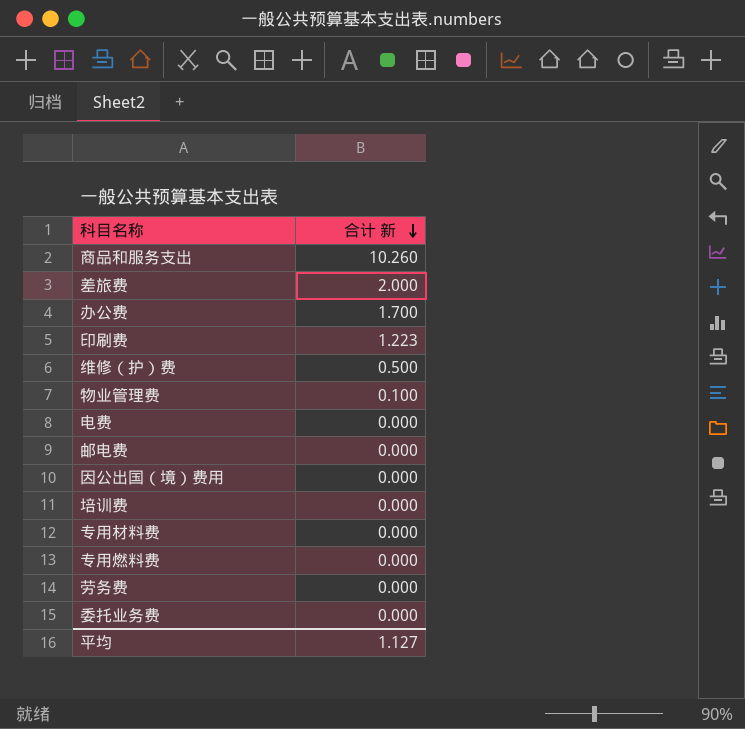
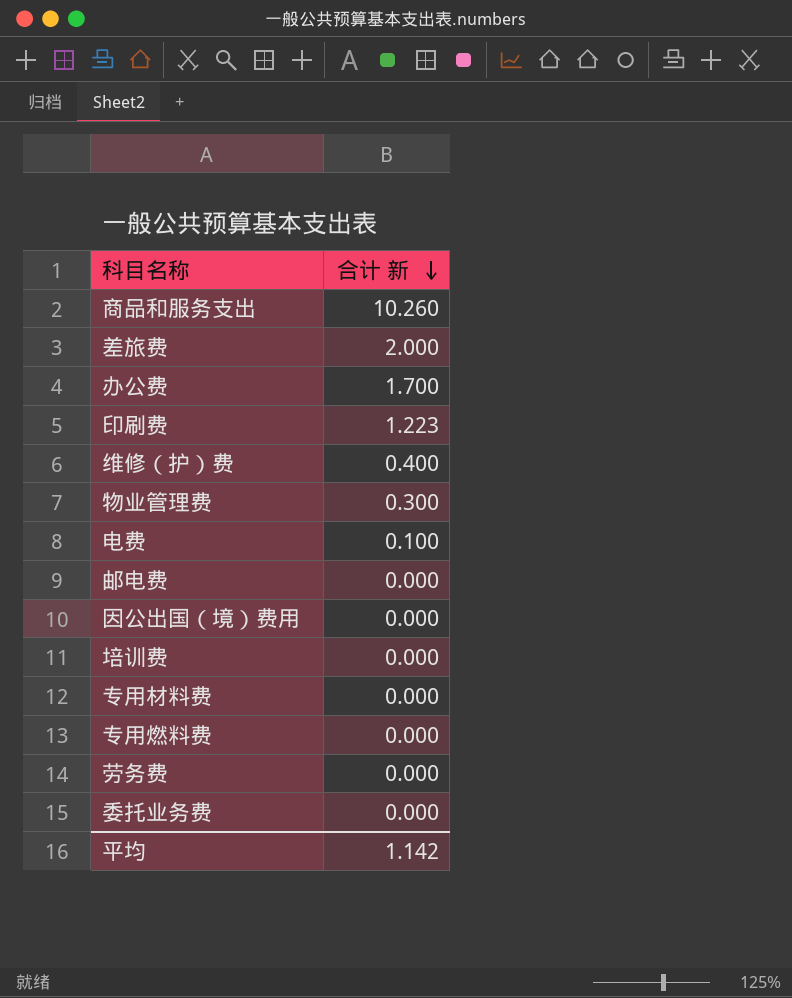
维修（护）费 | 合计 新: 0.500 -> 0.400
物业管理费 | 合计 新: 0.100 -> 0.300
电费 | 合计 新: 0.000 -> 0.100
平均 | 合计 新: 1.127 -> 1.142

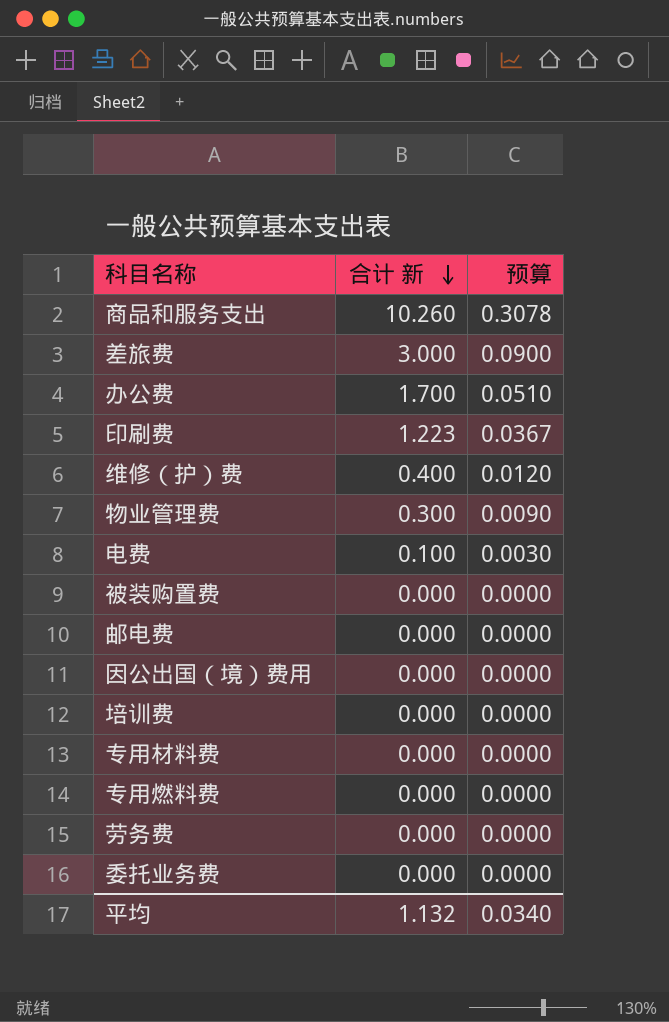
column 预算 | formula: none -> [合计 新] * 0.03
差旅费 | 合计 新: 2.000 -> 3.000
row 被装购置费: none -> 0.000 | 0.0000
平均 | 合计 新: 1.142 -> 1.132

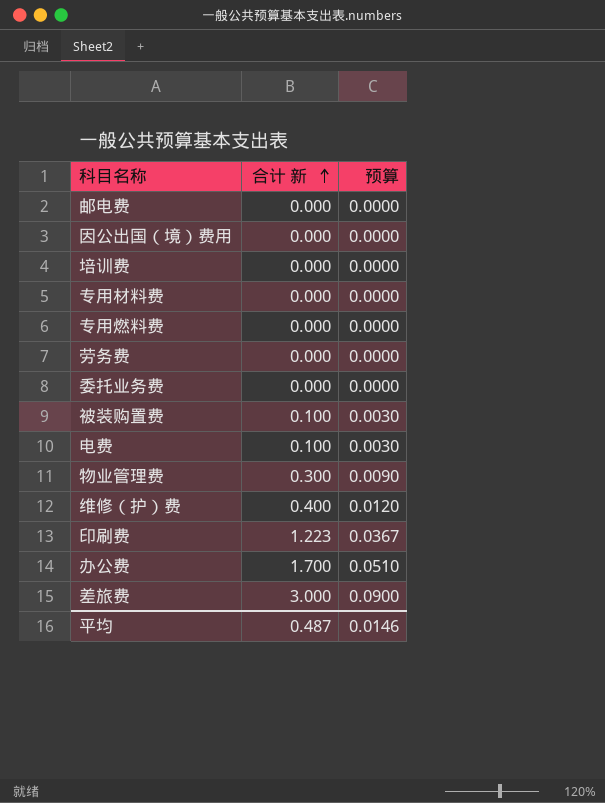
row order: 合计 新 descending -> 合计 新 ascending
row 商品和服务支出: 10.260 | 0.3078 -> none
被装购置费 | 合计 新: 0.000 -> 0.100
被装购置费 | 预算: 0.0000 -> 0.0030
平均 | 合计 新: 1.132 -> 0.487
平均 | 预算: 0.0340 -> 0.0146

